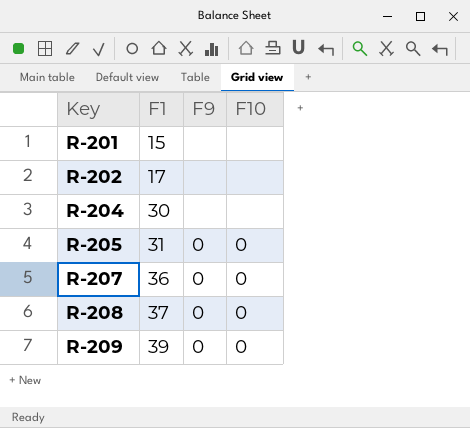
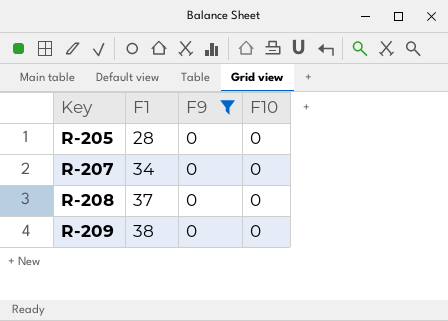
filter: none -> F9 = 0
R-205 | F1: 31 -> 28
R-207 | F1: 36 -> 34
R-209 | F1: 39 -> 38

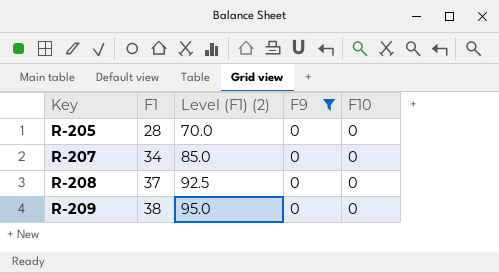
column Level (F1) (2) | formula: none -> [F1] * 2.5

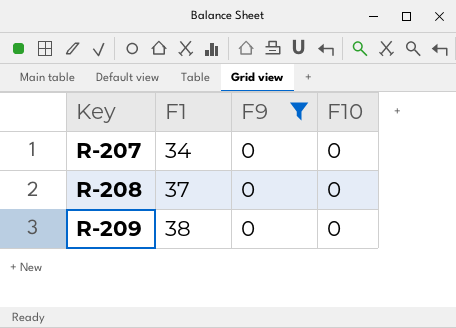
column Level (F1) (2) | formula: [F1] * 2.5 -> none
row R-205: 28 | 70.0 | 0 | 0 -> none

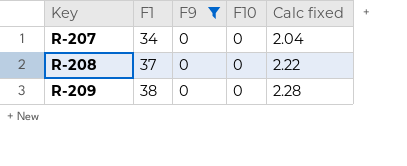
column Calc fixed | formula: none -> [F1] * 0.06

